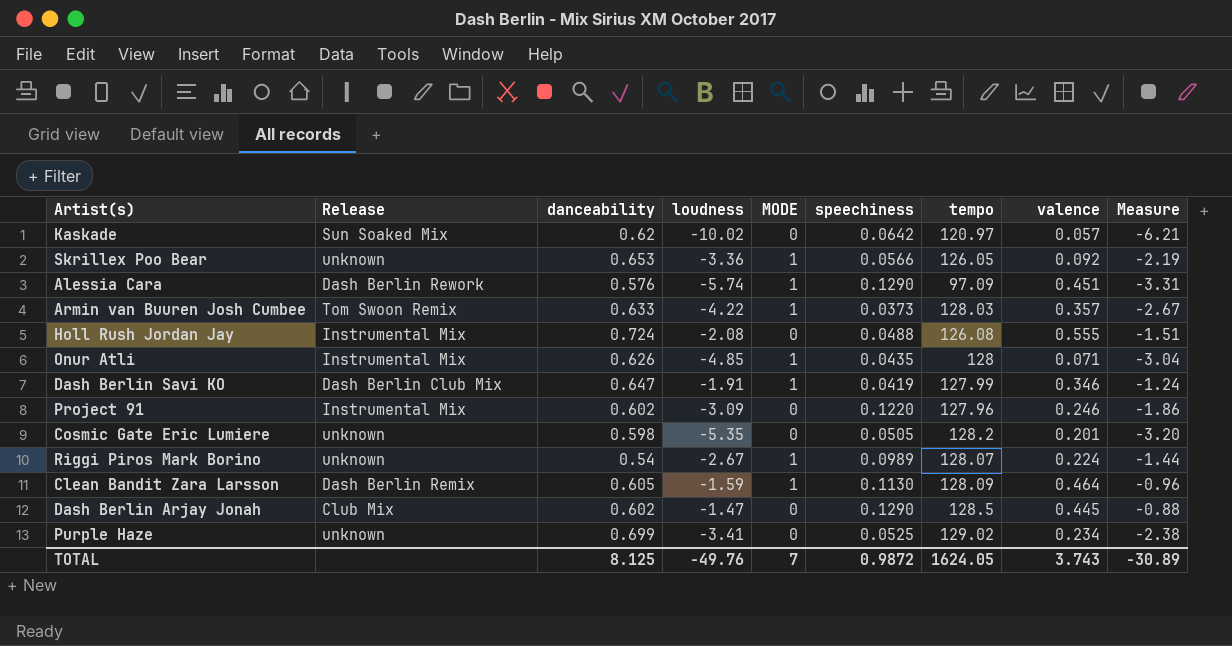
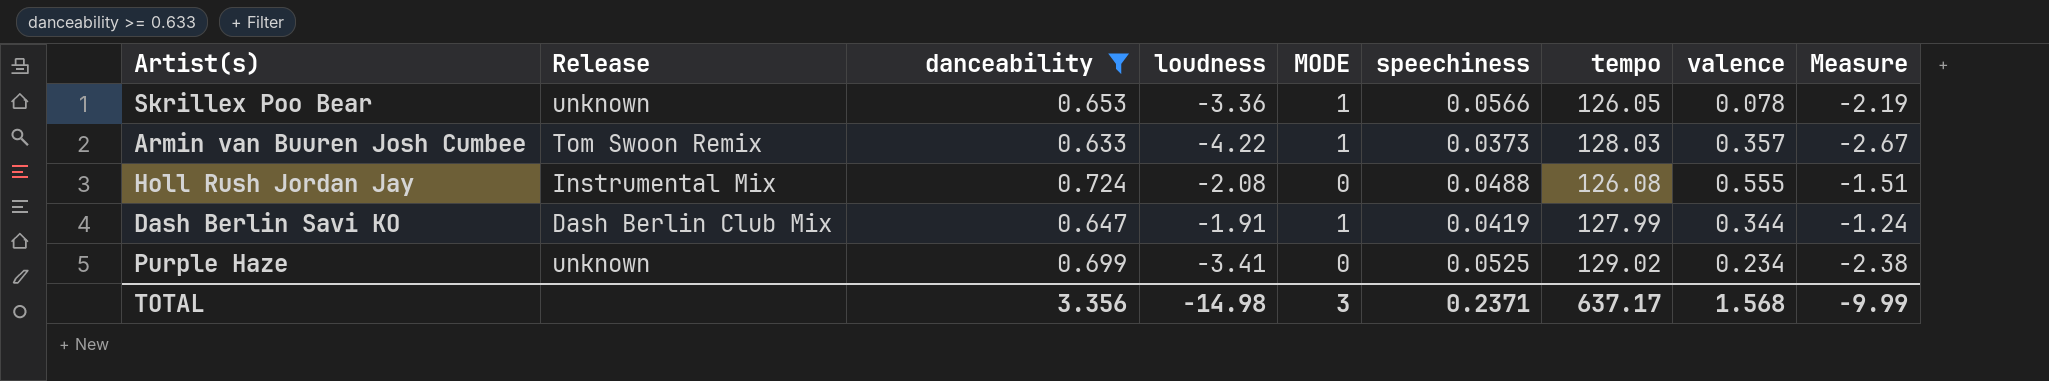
filter: none -> danceability >= 0.633
Skrillex Poo Bear | valence: 0.092 -> 0.078
Dash Berlin Savi KO | valence: 0.346 -> 0.344
TOTAL | danceability: 8.125 -> 3.356
TOTAL | loudness: -49.76 -> -14.98
TOTAL | MODE: 7 -> 3
TOTAL | speechiness: 0.9872 -> 0.2371
TOTAL | tempo: 1624.05 -> 637.17
TOTAL | valence: 3.743 -> 1.568
TOTAL | Measure: -30.89 -> -9.99

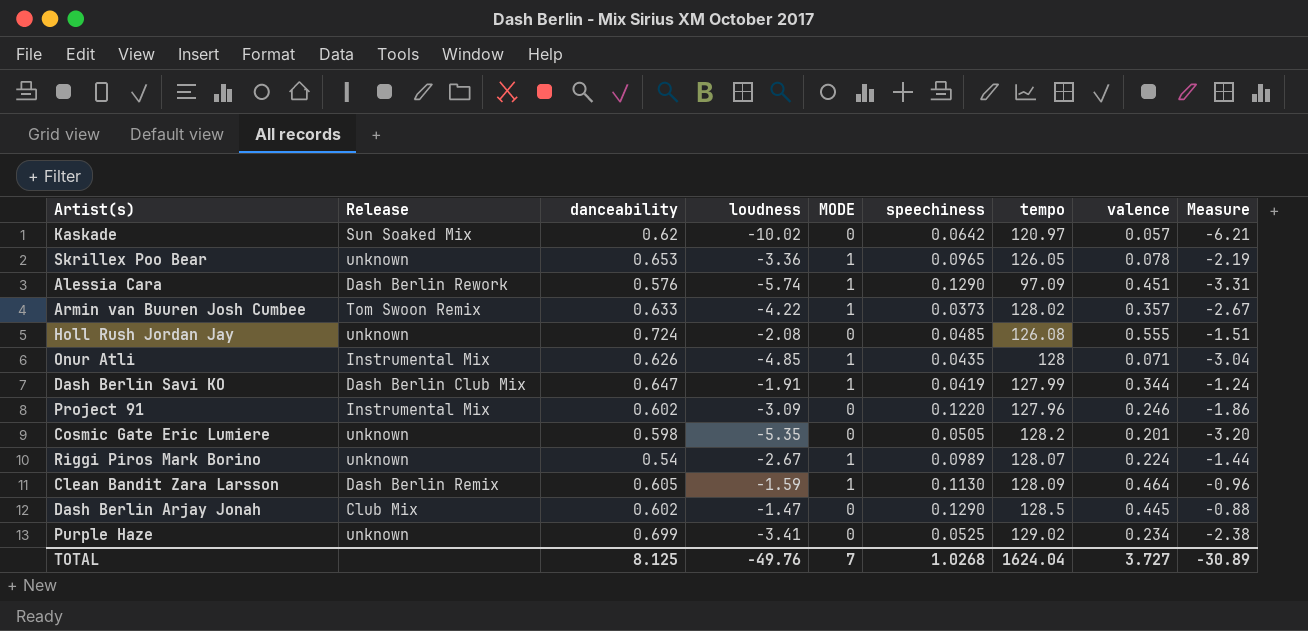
filter: danceability >= 0.633 -> none
Skrillex Poo Bear | speechiness: 0.0566 -> 0.0965
Armin van Buuren Josh Cumbee | tempo: 128.03 -> 128.02
Holl Rush Jordan Jay | Release: Instrumental Mix -> unknown
Holl Rush Jordan Jay | speechiness: 0.0488 -> 0.0485
TOTAL | danceability: 3.356 -> 8.125
TOTAL | loudness: -14.98 -> -49.76
TOTAL | MODE: 3 -> 7
TOTAL | speechiness: 0.2371 -> 1.0268
TOTAL | tempo: 637.17 -> 1624.04
TOTAL | valence: 1.568 -> 3.727
TOTAL | Measure: -9.99 -> -30.89

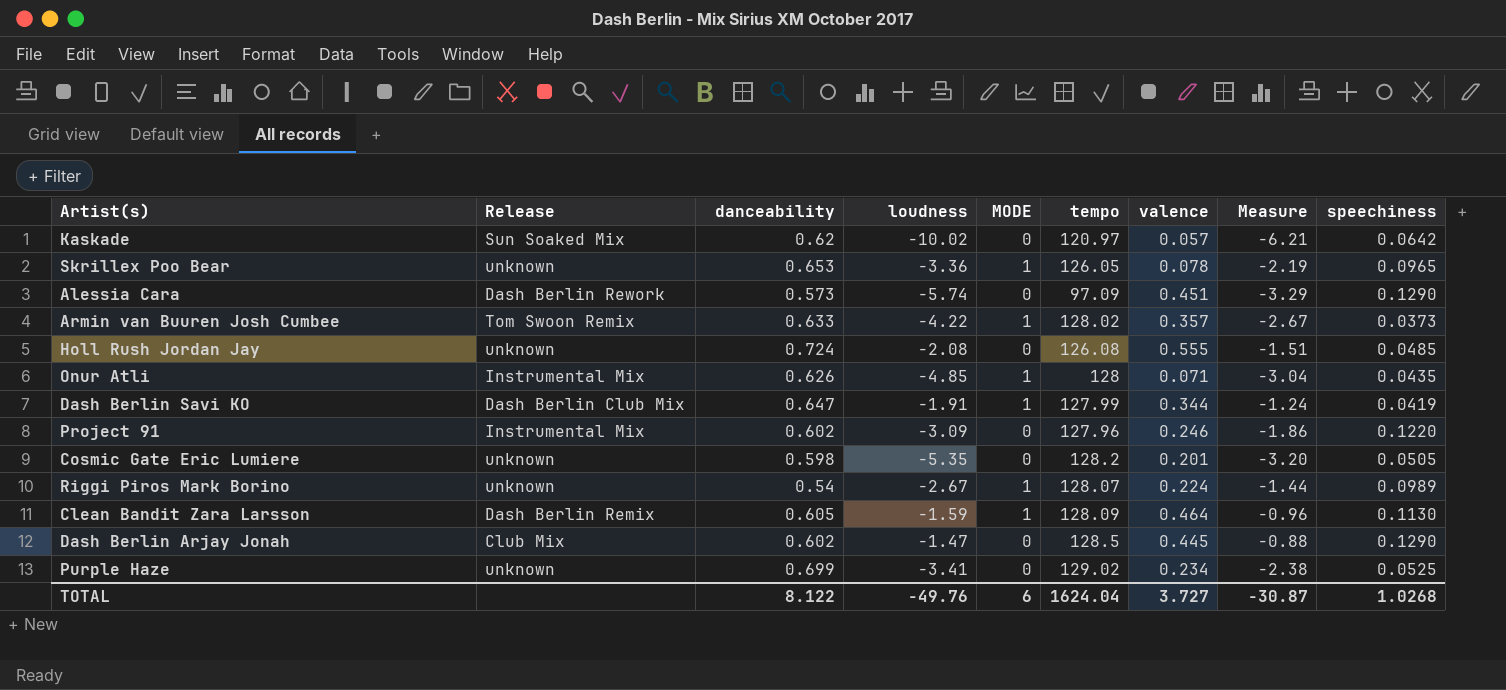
column speechiness | position: 6 -> 9
Alessia Cara | danceability: 0.576 -> 0.573
Alessia Cara | MODE: 1 -> 0
Alessia Cara | Measure: -3.31 -> -3.29
TOTAL | danceability: 8.125 -> 8.122
TOTAL | MODE: 7 -> 6
TOTAL | Measure: -30.89 -> -30.87

